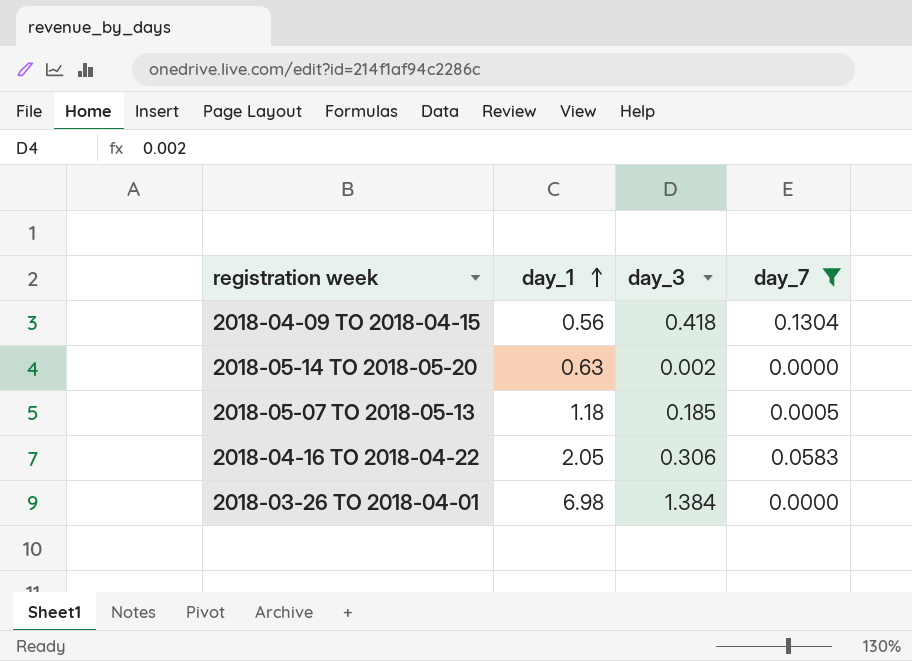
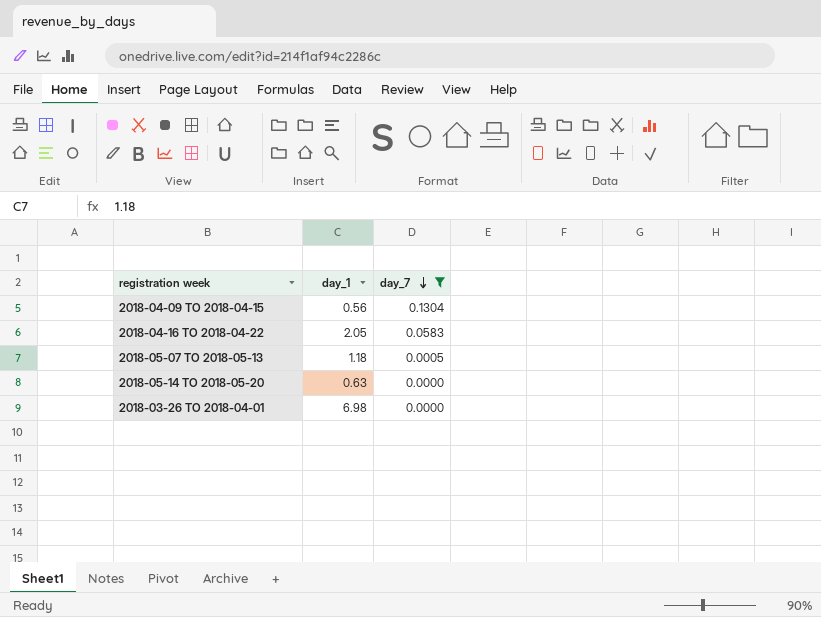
row order: day_1 ascending -> day_7 descending
column day_3 | position: 3 -> none

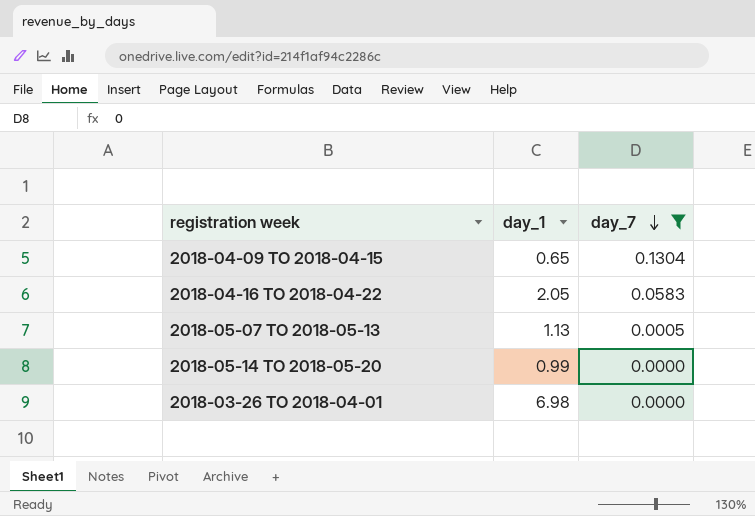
2018-04-09 TO 2018-04-15 | day_1: 0.56 -> 0.65
2018-05-07 TO 2018-05-13 | day_1: 1.18 -> 1.13
2018-05-14 TO 2018-05-20 | day_1: 0.63 -> 0.99

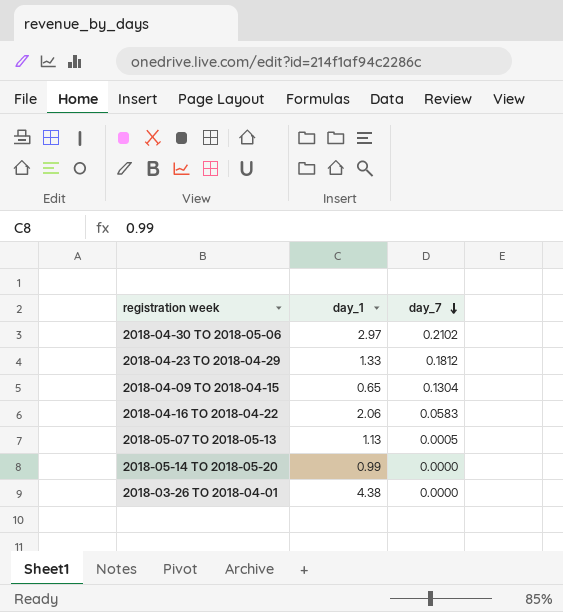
filter: day_7 <= 0.1304 -> none
2018-04-16 TO 2018-04-22 | day_1: 2.05 -> 2.06
2018-03-26 TO 2018-04-01 | day_1: 6.98 -> 4.38

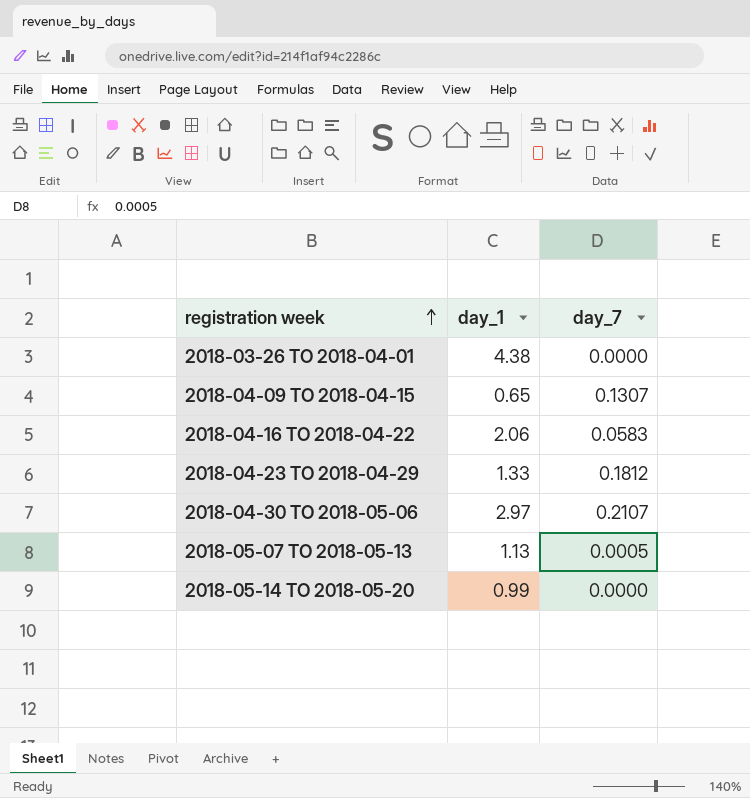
row order: day_7 descending -> registration week ascending
2018-04-09 TO 2018-04-15 | day_7: 0.1304 -> 0.1307
2018-04-30 TO 2018-05-06 | day_7: 0.2102 -> 0.2107

